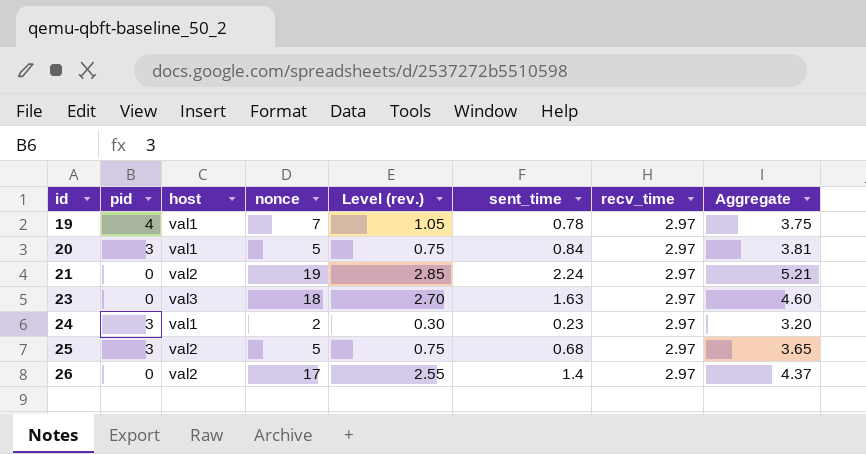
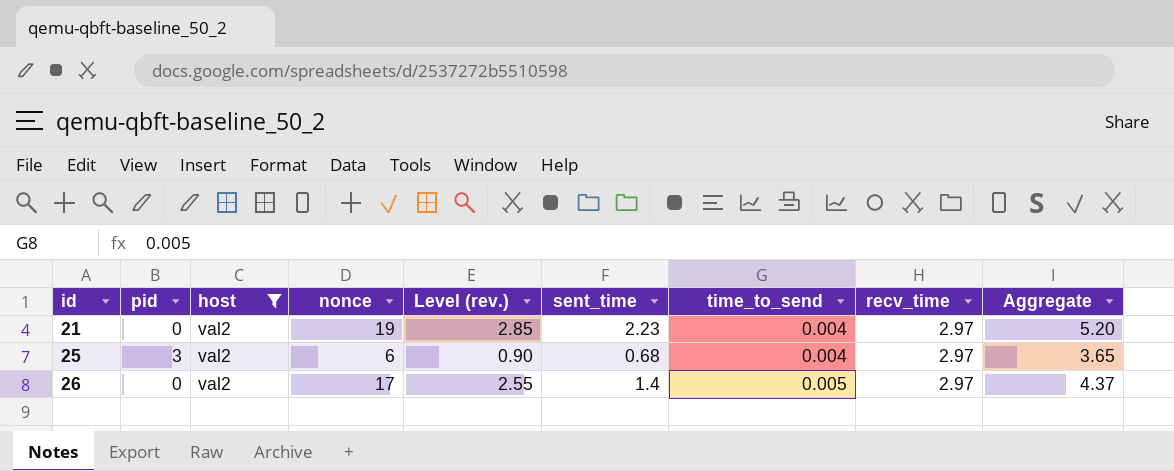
filter: none -> host = val2
column time_to_send | position: none -> 7
21 | sent_time: 2.24 -> 2.23
21 | Aggregate: 5.21 -> 5.20
25 | nonce: 5 -> 6
25 | Level (rev.): 0.75 -> 0.90

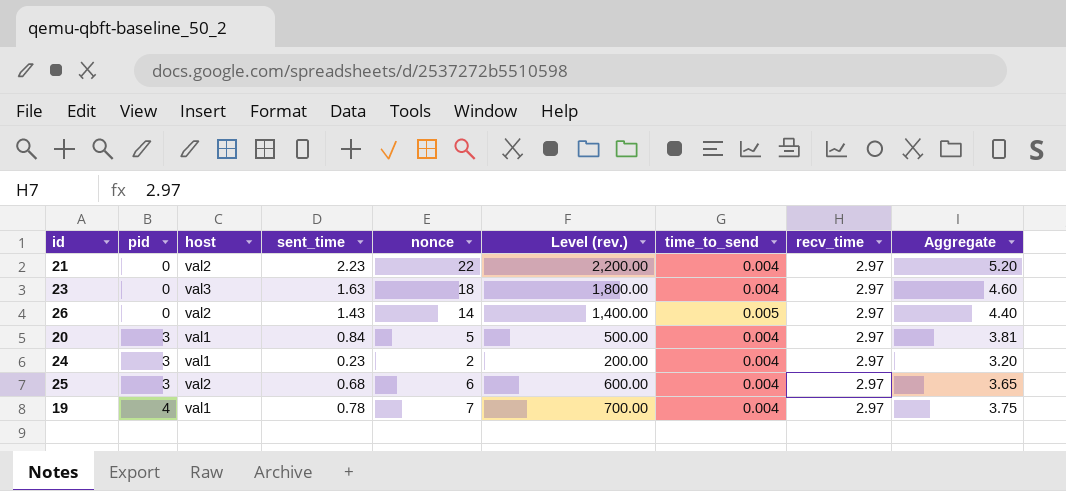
filter: host = val2 -> none
row order: id ascending -> pid ascending
column sent_time | position: 6 -> 4
column Level (rev.) | formula: [nonce] * 0.15 -> [nonce] * 100
21 | nonce: 19 -> 22
26 | sent_time: 1.4 -> 1.43
26 | nonce: 17 -> 14
26 | Aggregate: 4.37 -> 4.40

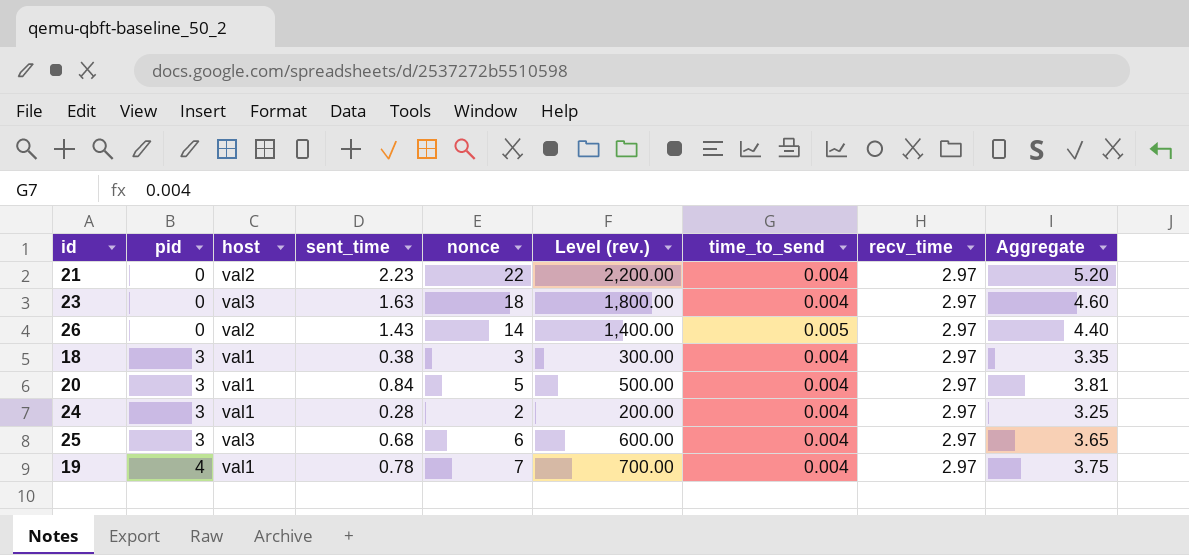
row 18: none -> 3 | val1 | 0.38 | 3 | 300.00 | 0.004 | 2.97 | 3.35
24 | sent_time: 0.23 -> 0.28
24 | Aggregate: 3.20 -> 3.25
25 | host: val2 -> val3

